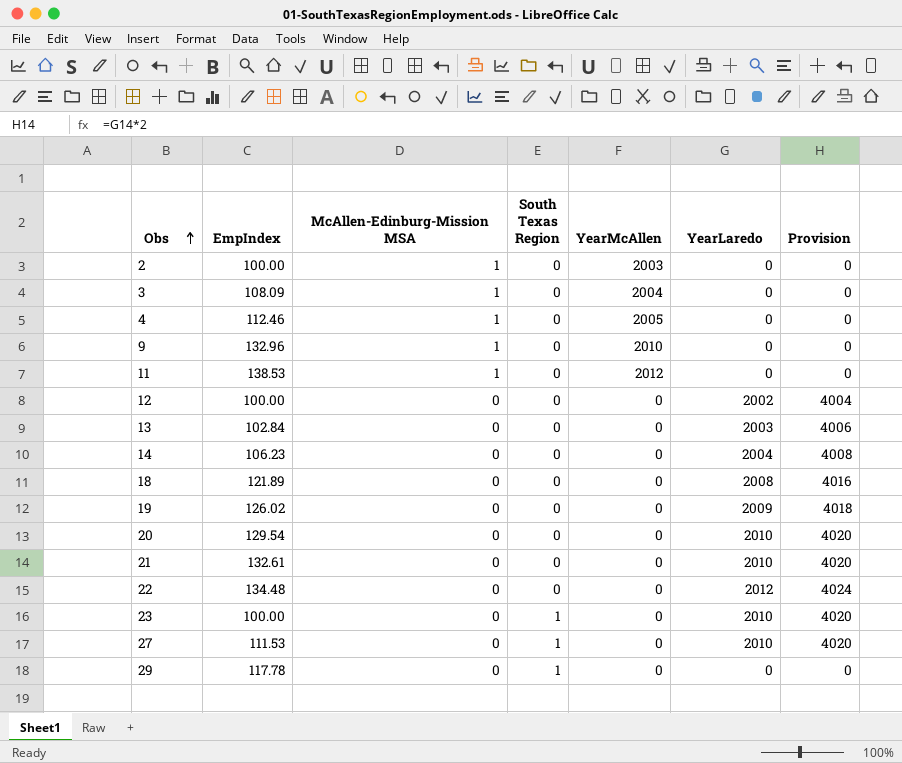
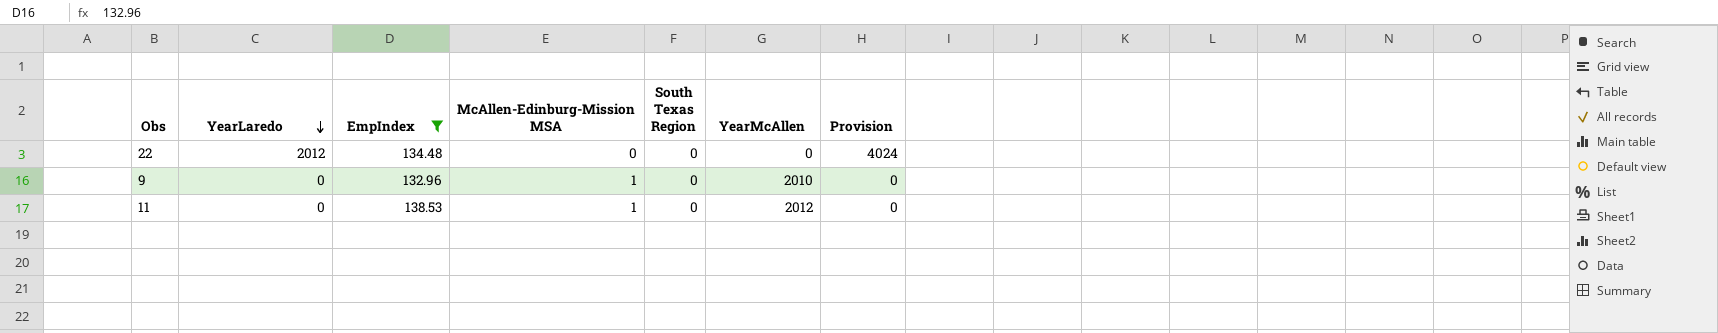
filter: none -> EmpIndex >= 132.96
row order: Obs ascending -> YearLaredo descending
column YearLaredo | position: 6 -> 2

